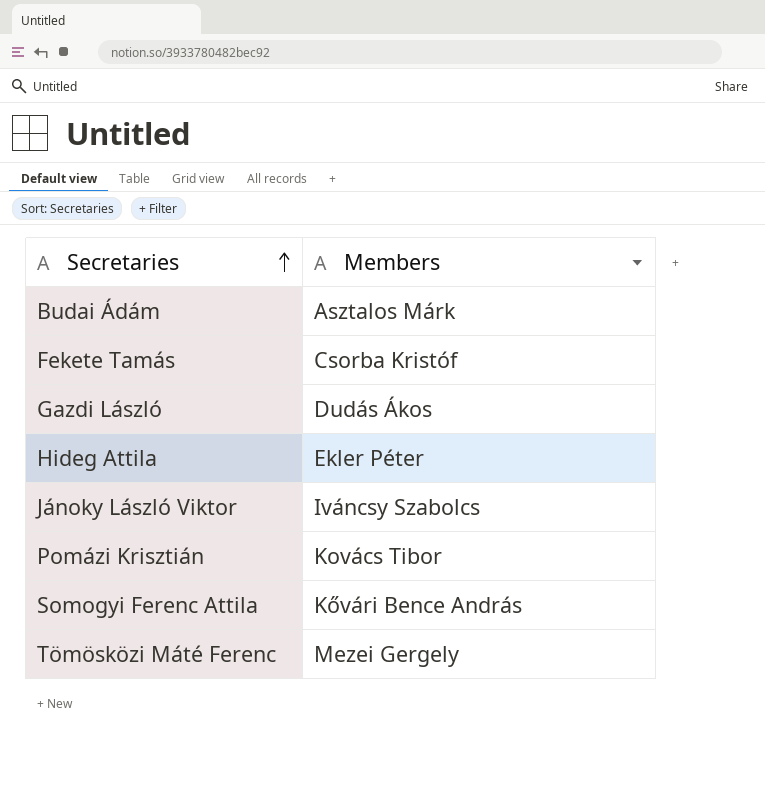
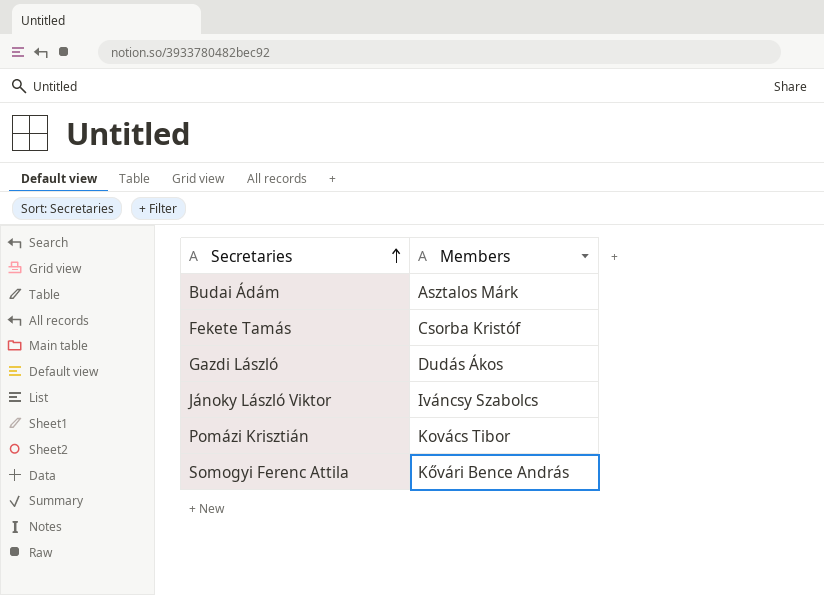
row Hideg Attila: Ekler Péter -> none
row Tömösközi Máté Ferenc: Mezei Gergely -> none

